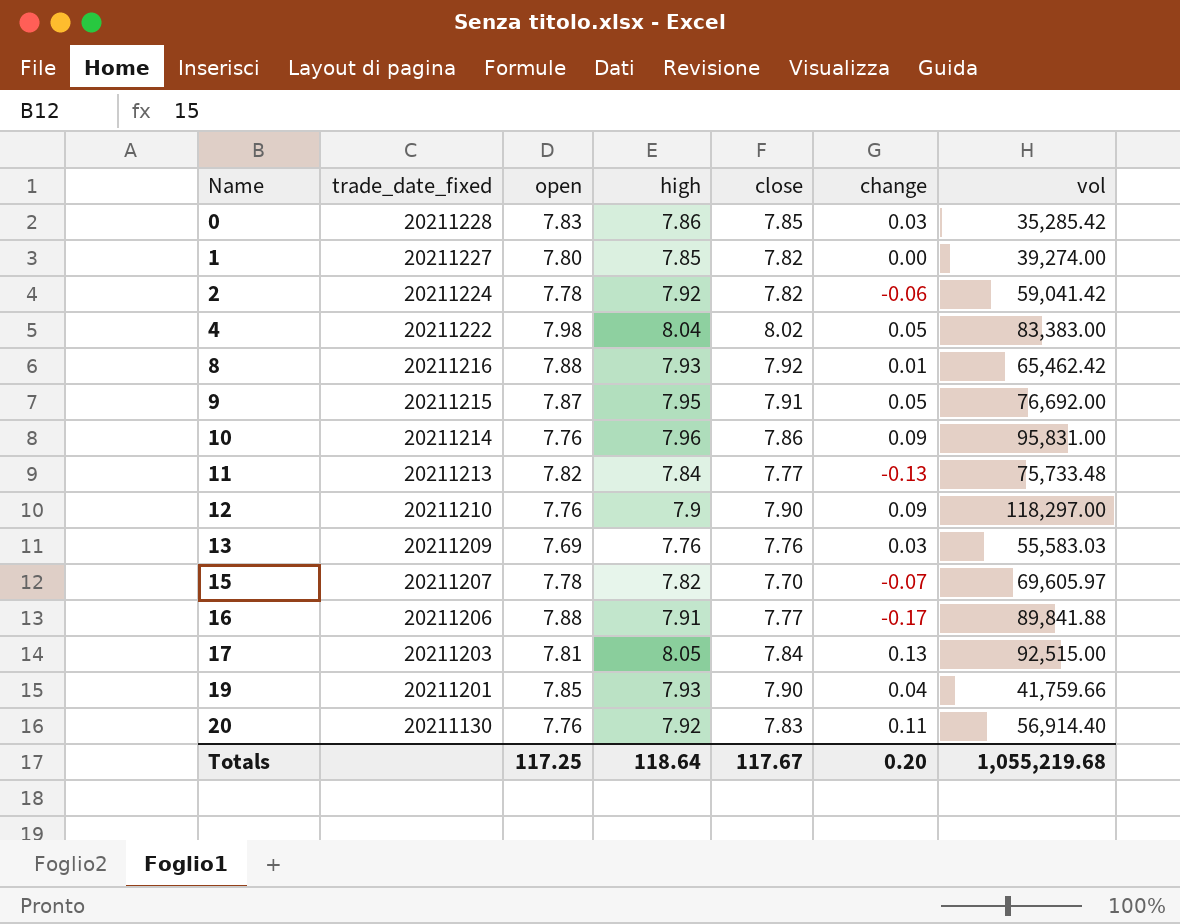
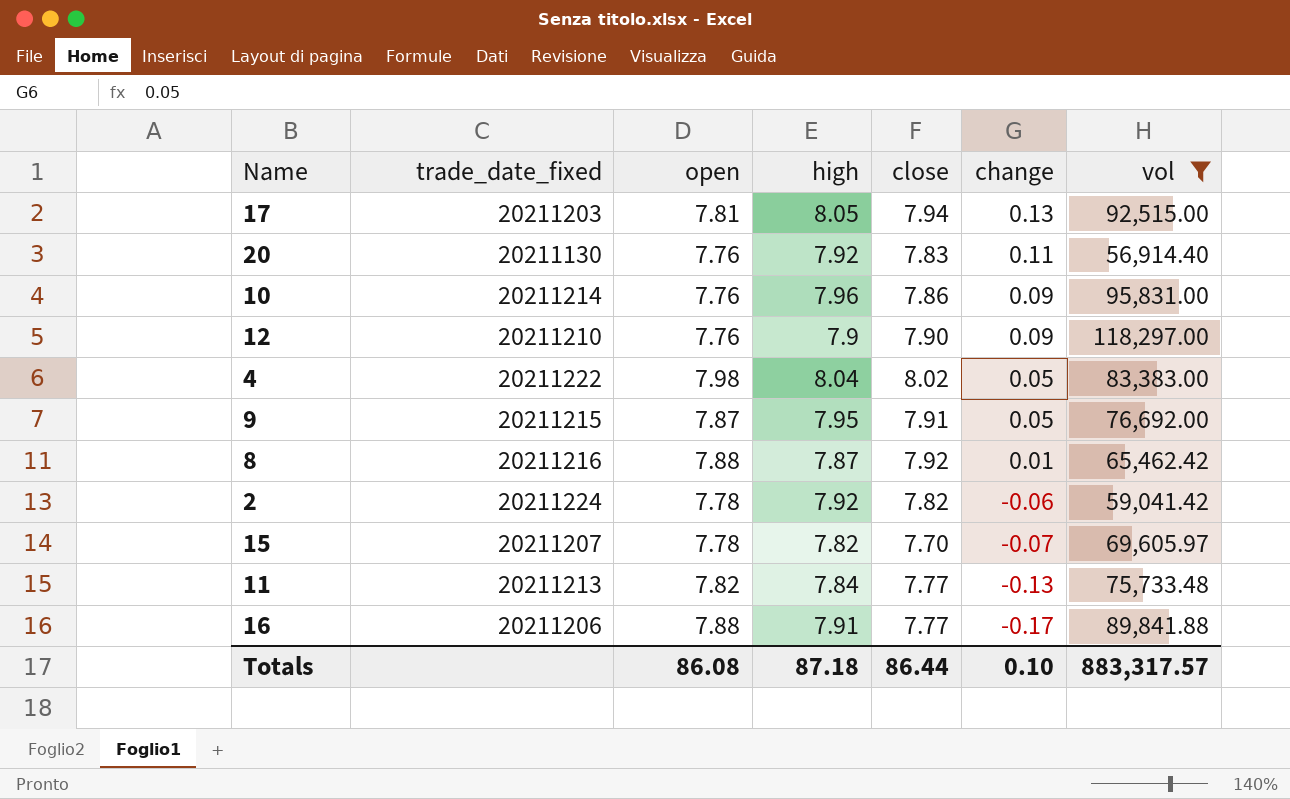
filter: none -> vol >= 56,914.40
row order: Name ascending -> change descending
17 | close: 7.84 -> 7.94
8 | high: 7.93 -> 7.87
Totals | open: 117.25 -> 86.08
Totals | high: 118.64 -> 87.18
Totals | close: 117.67 -> 86.44
Totals | change: 0.20 -> 0.10
Totals | vol: 1,055,219.68 -> 883,317.57

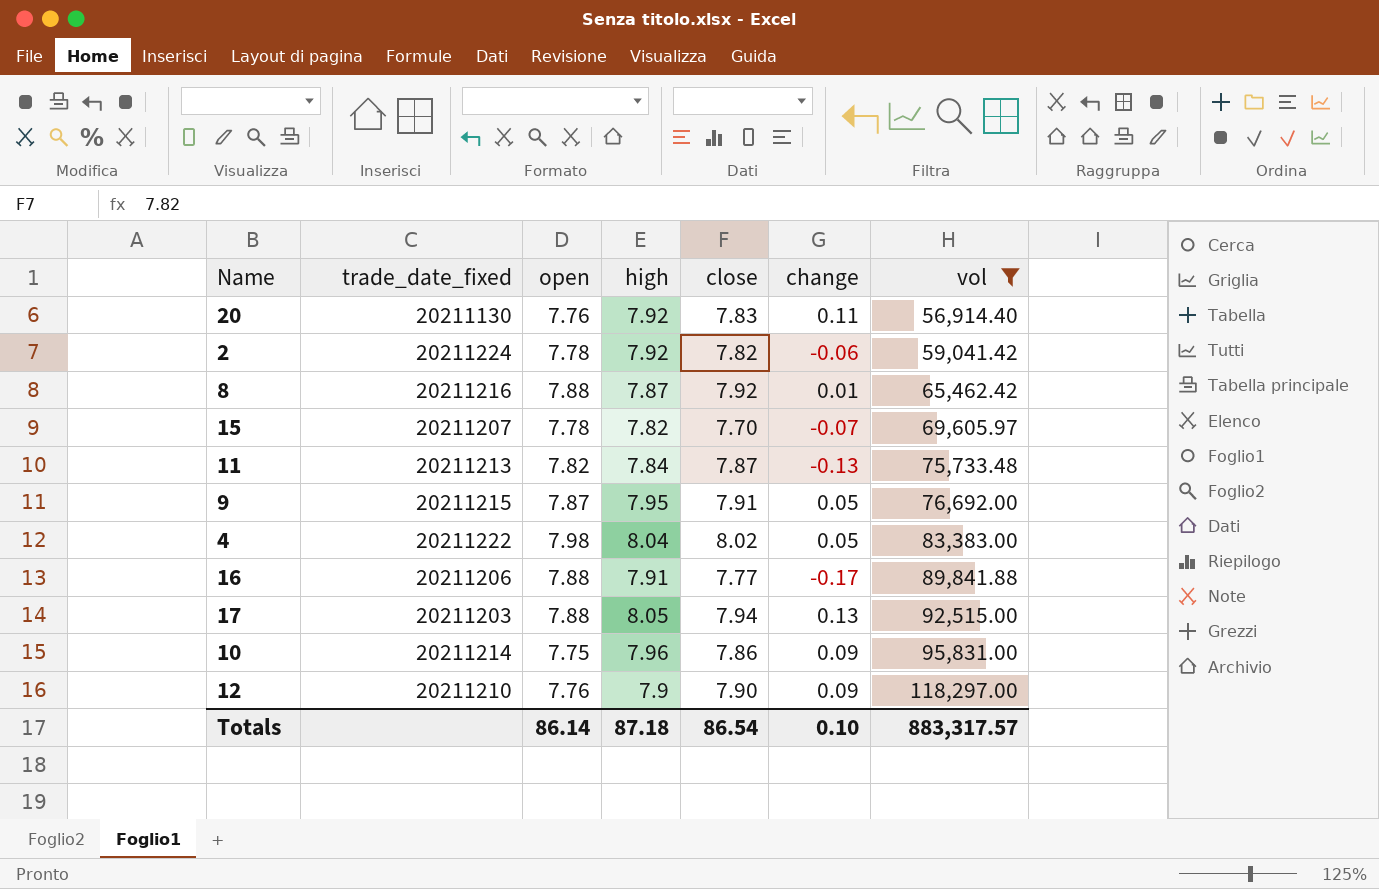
row order: change descending -> vol ascending
11 | close: 7.77 -> 7.87
17 | open: 7.81 -> 7.88
10 | open: 7.76 -> 7.75
Totals | open: 86.08 -> 86.14
Totals | close: 86.44 -> 86.54

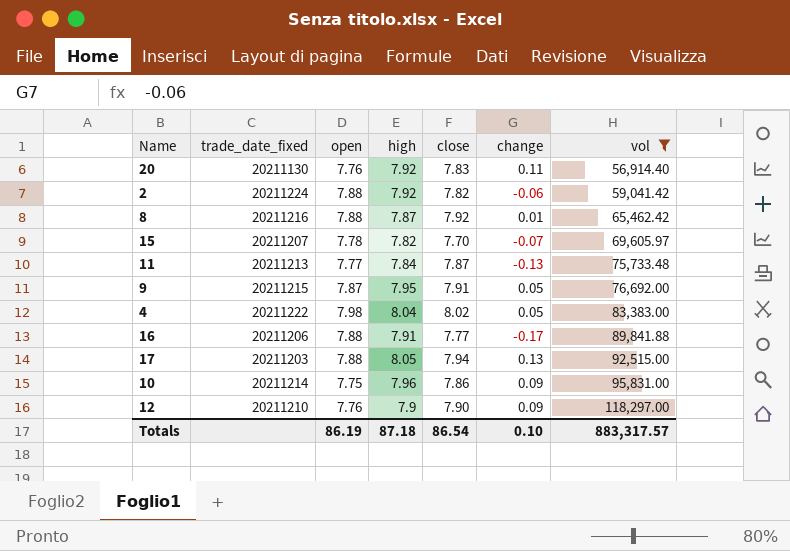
2 | open: 7.78 -> 7.88
11 | open: 7.82 -> 7.77
Totals | open: 86.14 -> 86.19

